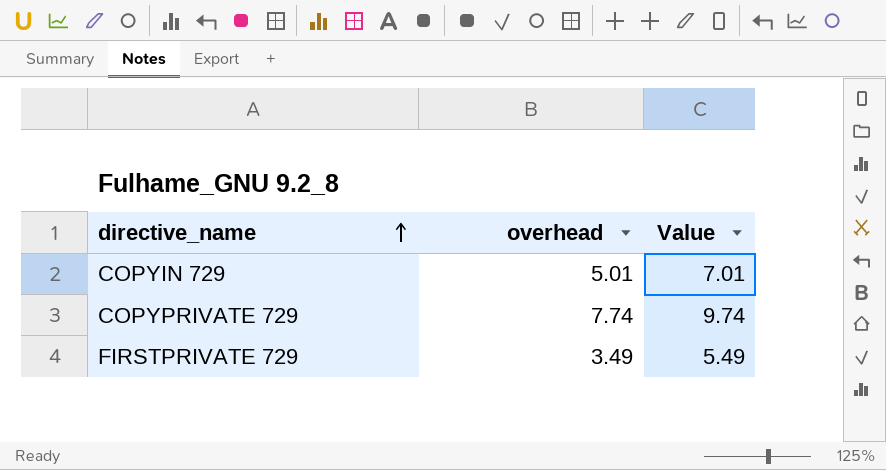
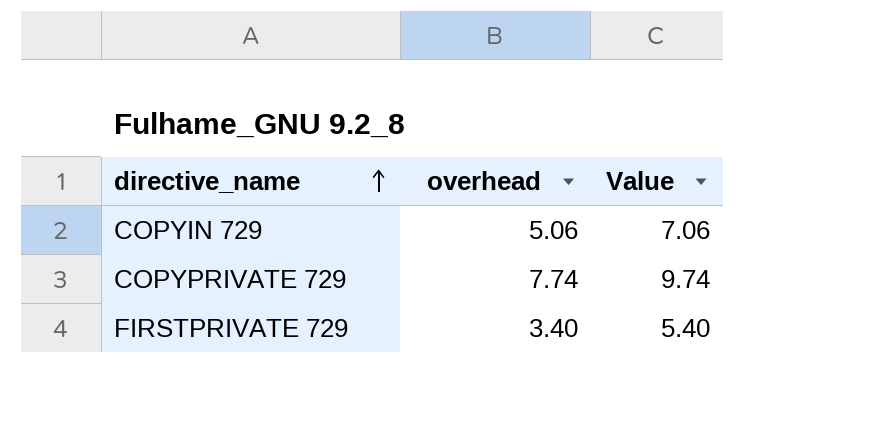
COPYIN 729 | overhead: 5.01 -> 5.06
COPYIN 729 | Value: 7.01 -> 7.06
FIRSTPRIVATE 729 | overhead: 3.49 -> 3.40
FIRSTPRIVATE 729 | Value: 5.49 -> 5.40

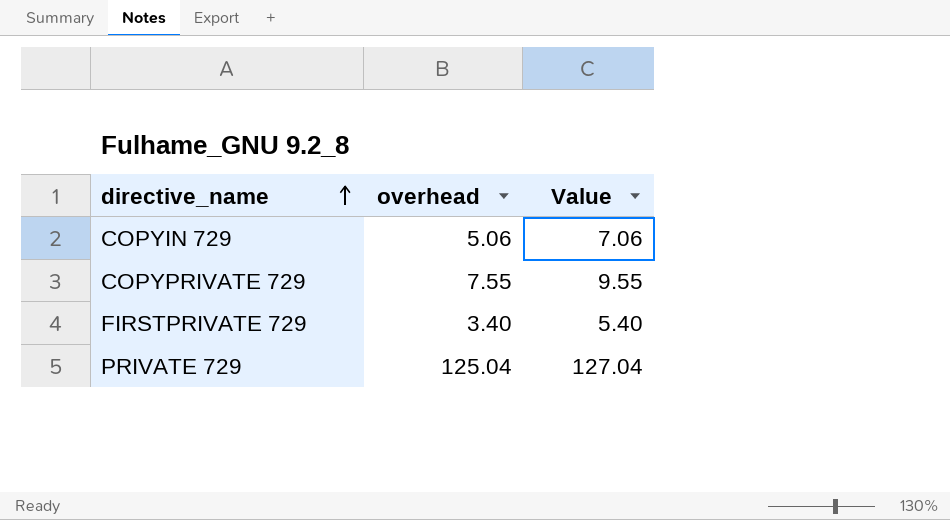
COPYPRIVATE 729 | overhead: 7.74 -> 7.55
COPYPRIVATE 729 | Value: 9.74 -> 9.55
row PRIVATE 729: none -> 125.04 | 127.04

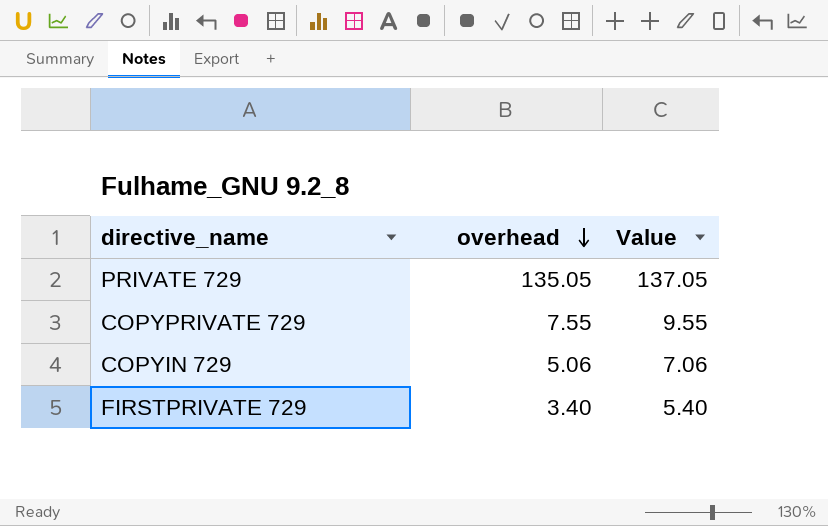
row order: directive_name ascending -> overhead descending
PRIVATE 729 | overhead: 125.04 -> 135.05
PRIVATE 729 | Value: 127.04 -> 137.05

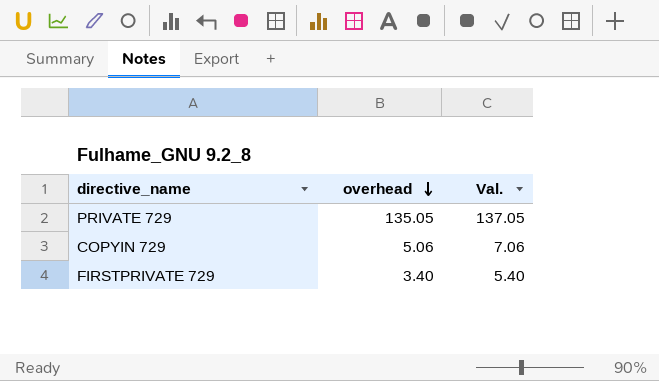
column name: Value -> Val.
row COPYPRIVATE 729: 7.55 | 9.55 -> none

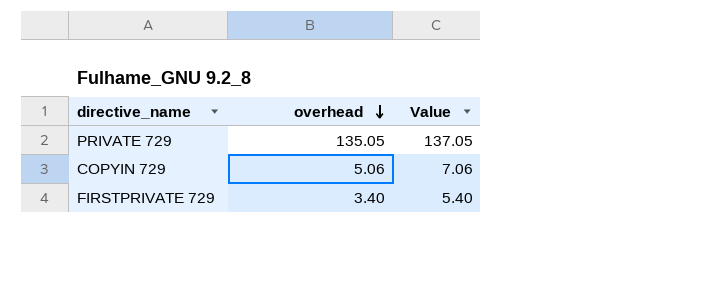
column name: Val. -> Value

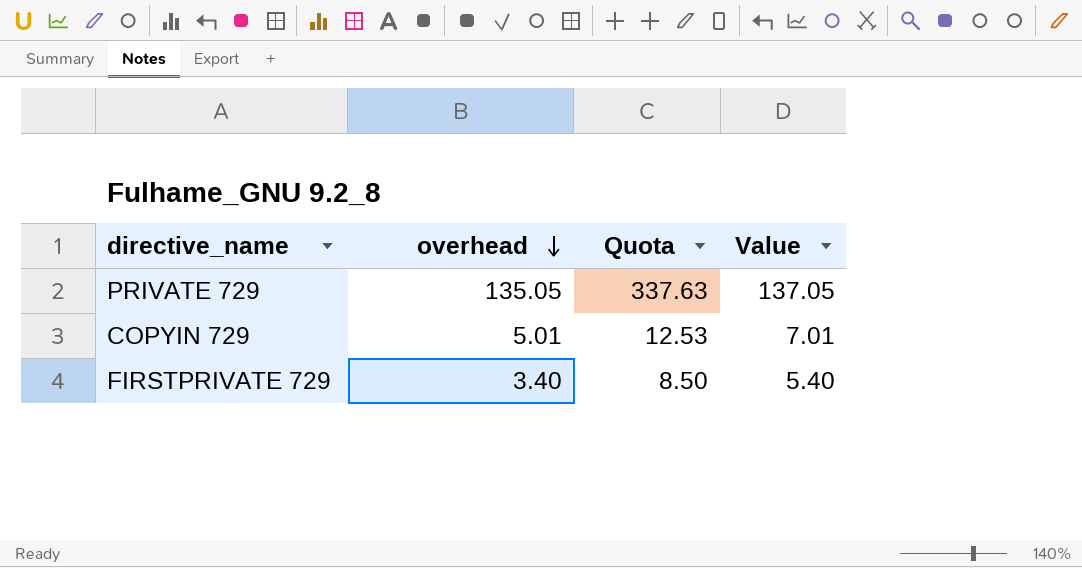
column Quota | formula: none -> [overhead] * 2.5
COPYIN 729 | overhead: 5.06 -> 5.01
COPYIN 729 | Value: 7.06 -> 7.01

